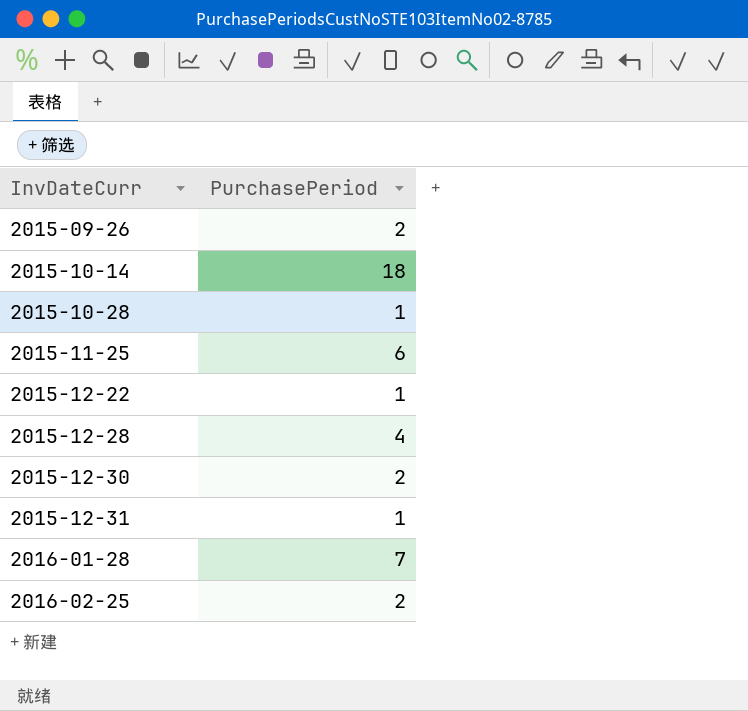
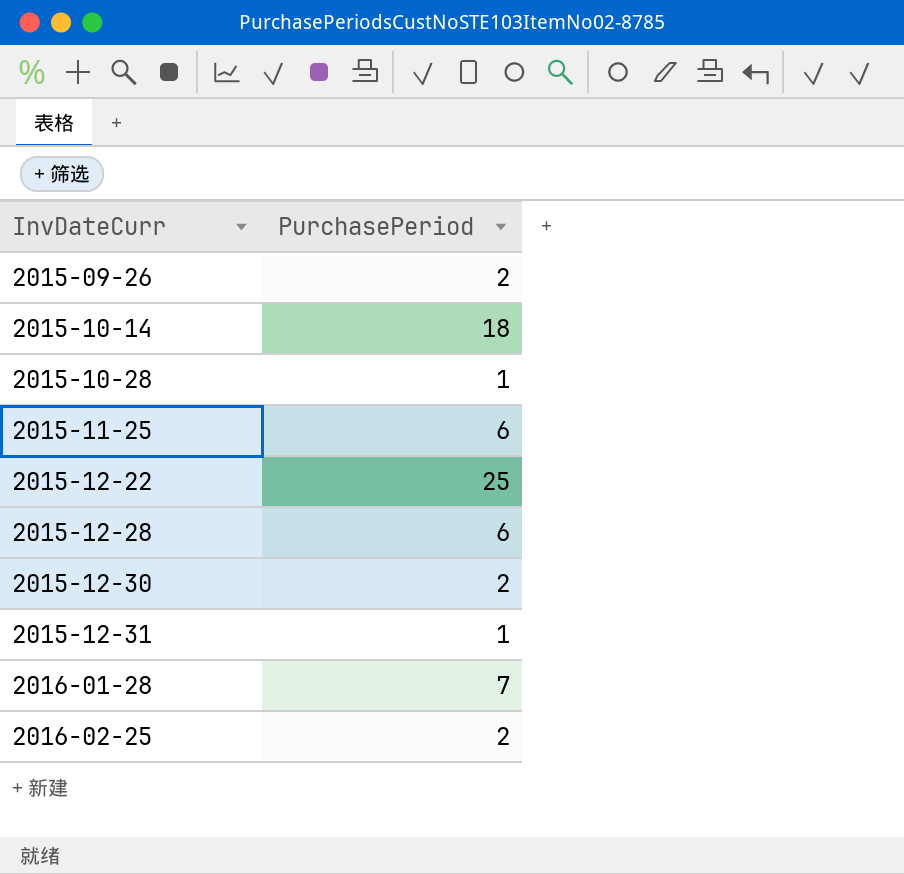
2015-12-22 | PurchasePeriod: 1 -> 25
2015-12-28 | PurchasePeriod: 4 -> 6

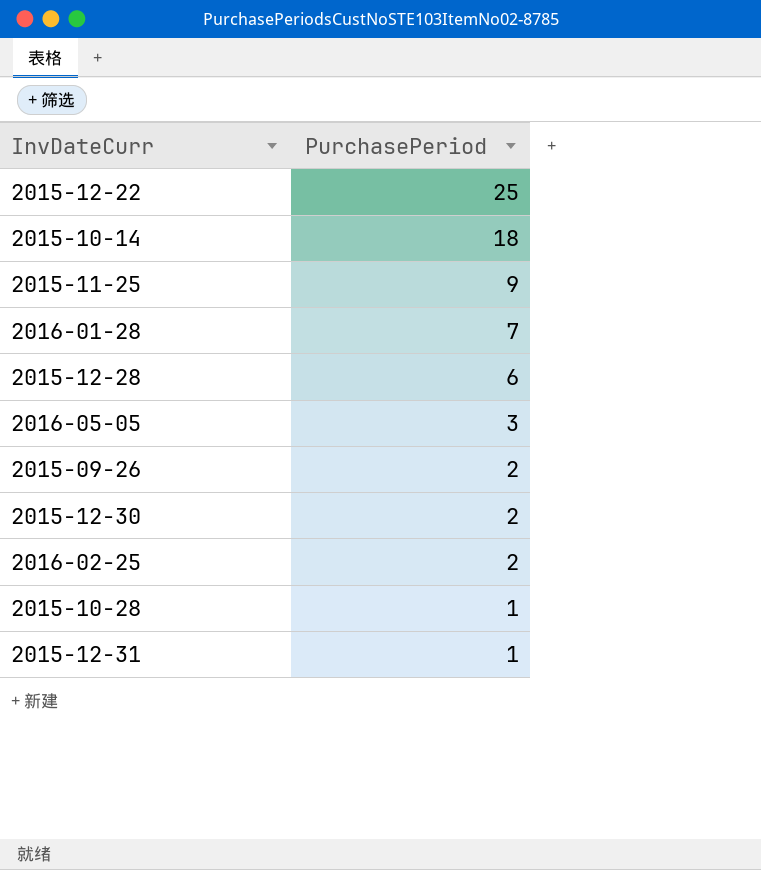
row order: InvDateCurr ascending -> PurchasePeriod descending
2015-11-25 | PurchasePeriod: 6 -> 9
row 2016-05-05: none -> 3

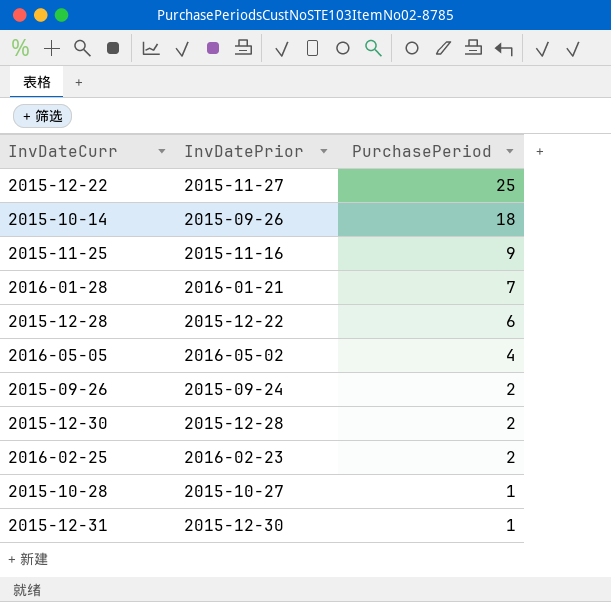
column InvDatePrior | position: none -> 2
2016-05-05 | PurchasePeriod: 3 -> 4

